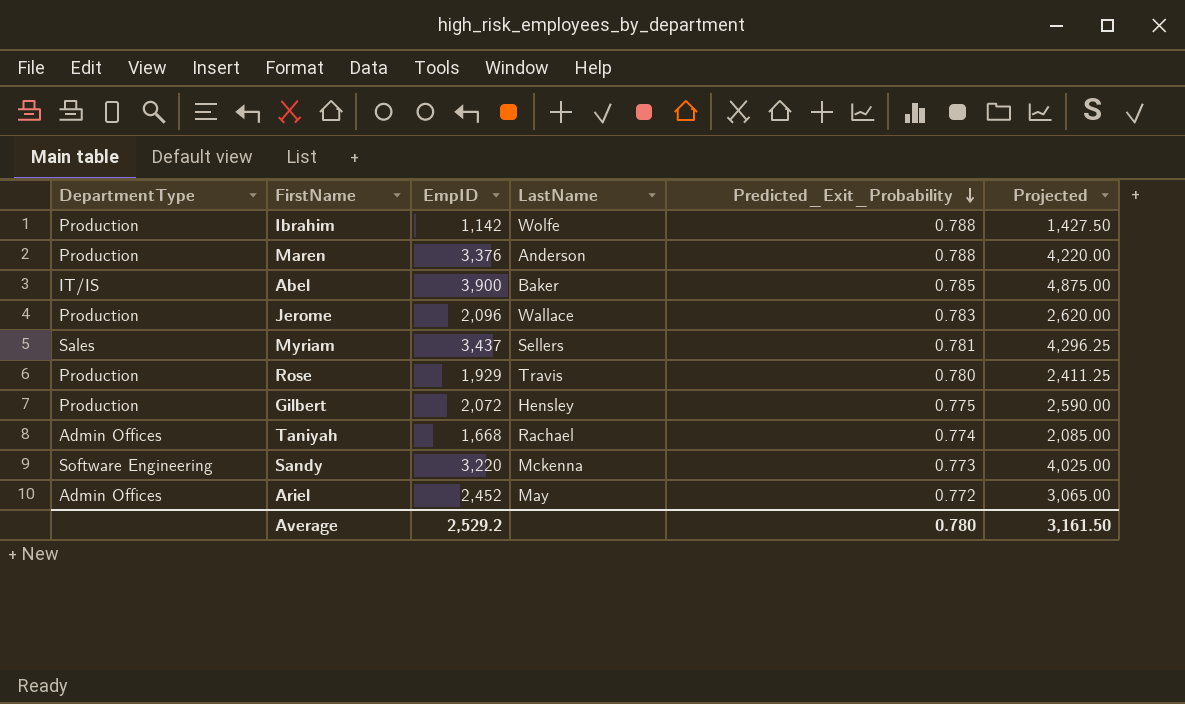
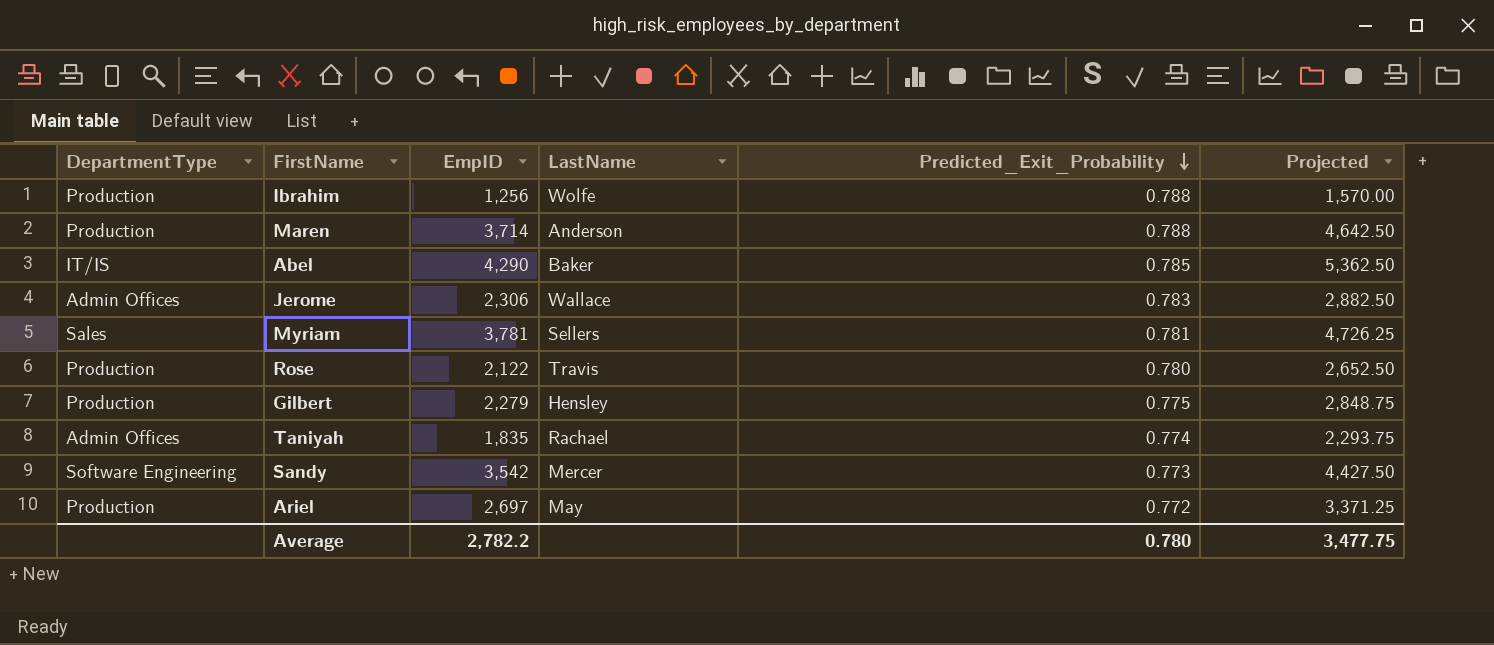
Ibrahim | EmpID: 1,142 -> 1,256
Ibrahim | Projected: 1,427.50 -> 1,570.00
Maren | EmpID: 3,376 -> 3,714
Maren | Projected: 4,220.00 -> 4,642.50
Abel | EmpID: 3,900 -> 4,290
Abel | Projected: 4,875.00 -> 5,362.50
Jerome | DepartmentType: Production -> Admin Offices
Jerome | EmpID: 2,096 -> 2,306
Jerome | Projected: 2,620.00 -> 2,882.50
Myriam | EmpID: 3,437 -> 3,781
Myriam | Projected: 4,296.25 -> 4,726.25
Rose | EmpID: 1,929 -> 2,122
Rose | Projected: 2,411.25 -> 2,652.50
Gilbert | EmpID: 2,072 -> 2,279
Gilbert | Projected: 2,590.00 -> 2,848.75
Taniyah | EmpID: 1,668 -> 1,835
Taniyah | Projected: 2,085.00 -> 2,293.75
Sandy | EmpID: 3,220 -> 3,542
Sandy | LastName: Mckenna -> Mercer
Sandy | Projected: 4,025.00 -> 4,427.50
Ariel | DepartmentType: Admin Offices -> Production
Ariel | EmpID: 2,452 -> 2,697
Ariel | Projected: 3,065.00 -> 3,371.25
Average | EmpID: 2,529.2 -> 2,782.2
Average | Projected: 3,161.50 -> 3,477.75

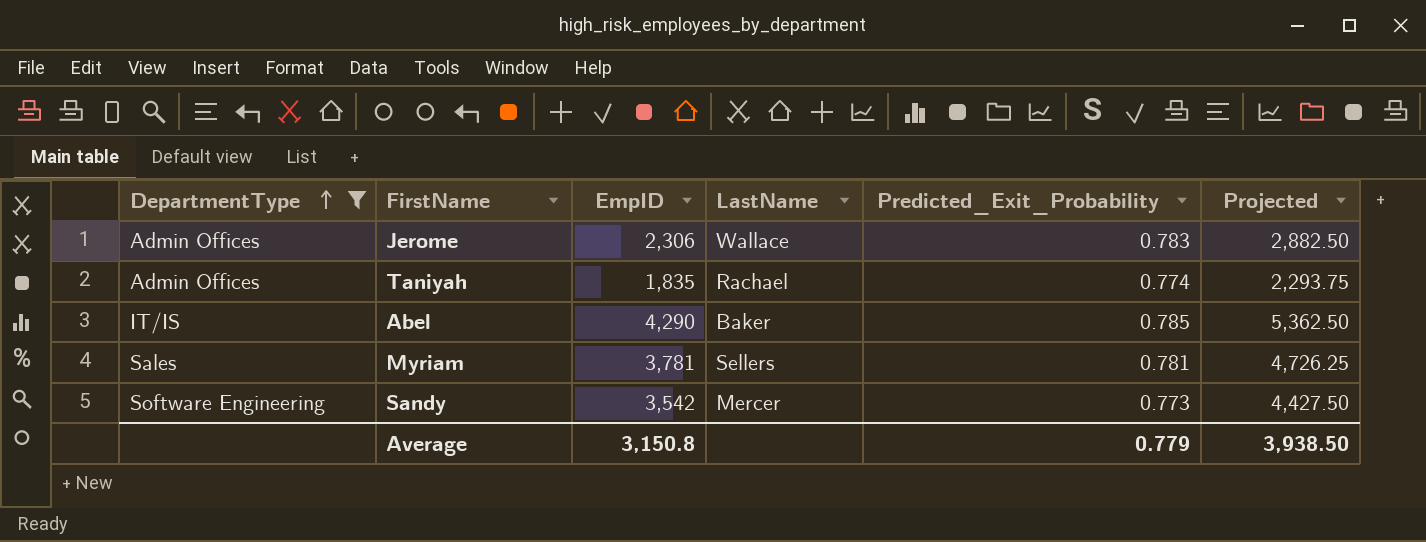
filter: none -> DepartmentType != Production
row order: Predicted_Exit_Probability descending -> DepartmentType ascending
Average | EmpID: 2,782.2 -> 3,150.8
Average | Predicted_Exit_Probability: 0.780 -> 0.779
Average | Projected: 3,477.75 -> 3,938.50

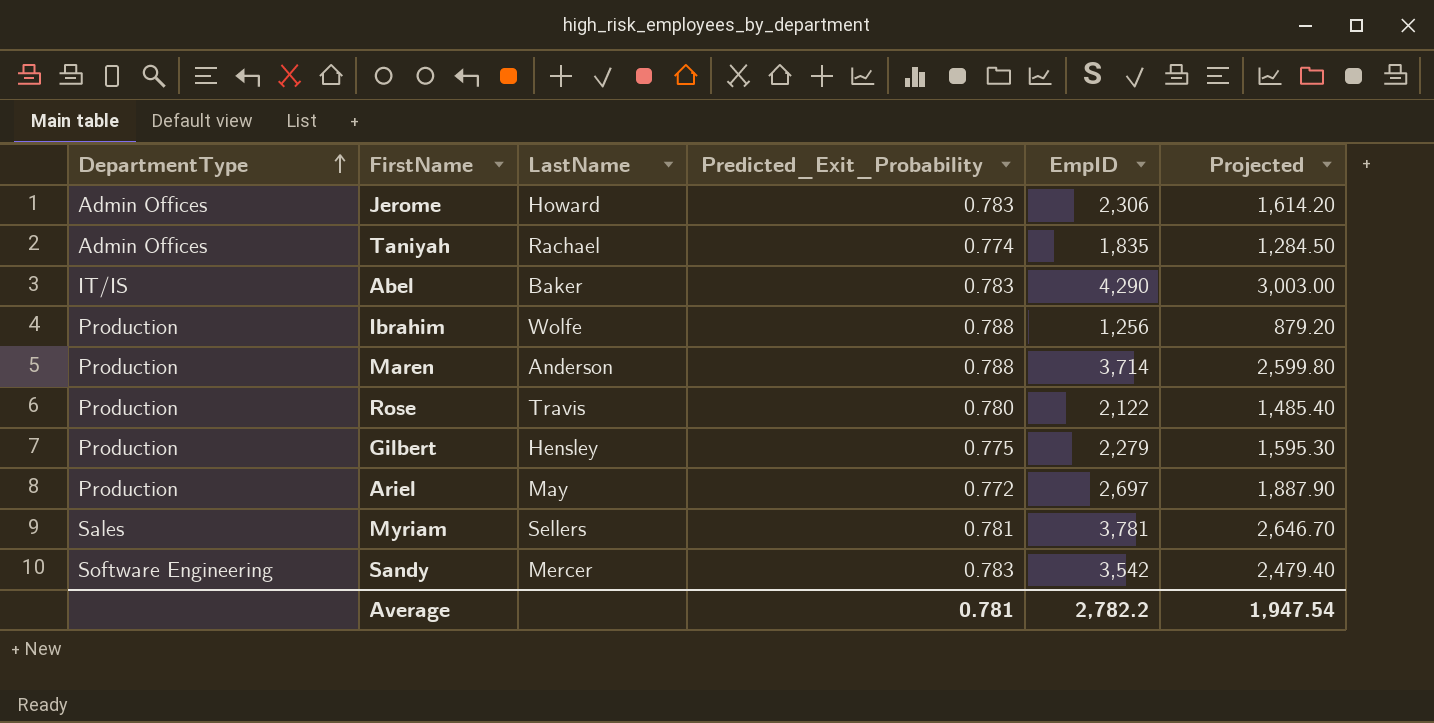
filter: DepartmentType != Production -> none
column EmpID | position: 3 -> 5
column Projected | formula: [EmpID] * 1.25 -> [EmpID] * 0.7
Jerome | LastName: Wallace -> Howard
Abel | Predicted_Exit_Probability: 0.785 -> 0.783
Sandy | Predicted_Exit_Probability: 0.773 -> 0.783
Average | Predicted_Exit_Probability: 0.779 -> 0.781
Average | EmpID: 3,150.8 -> 2,782.2
Average | Projected: 3,938.50 -> 1,947.54

